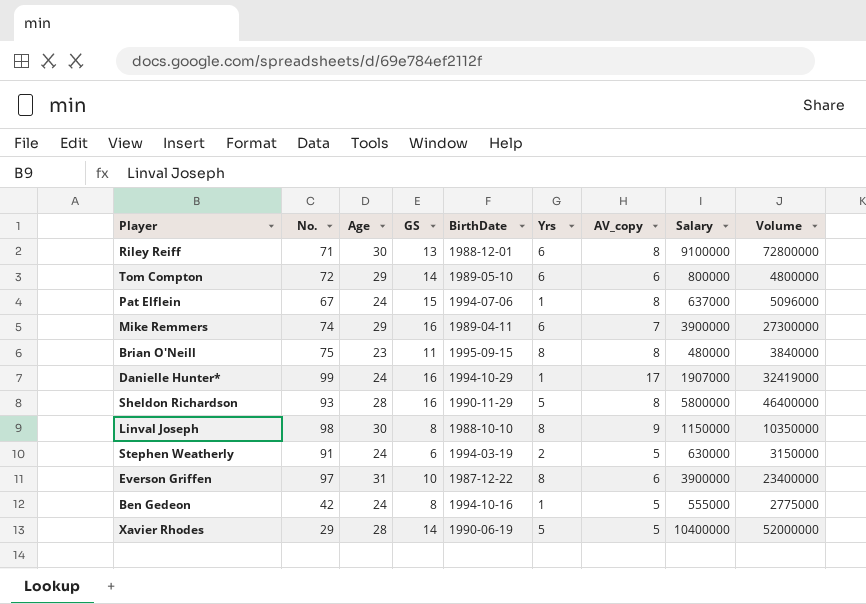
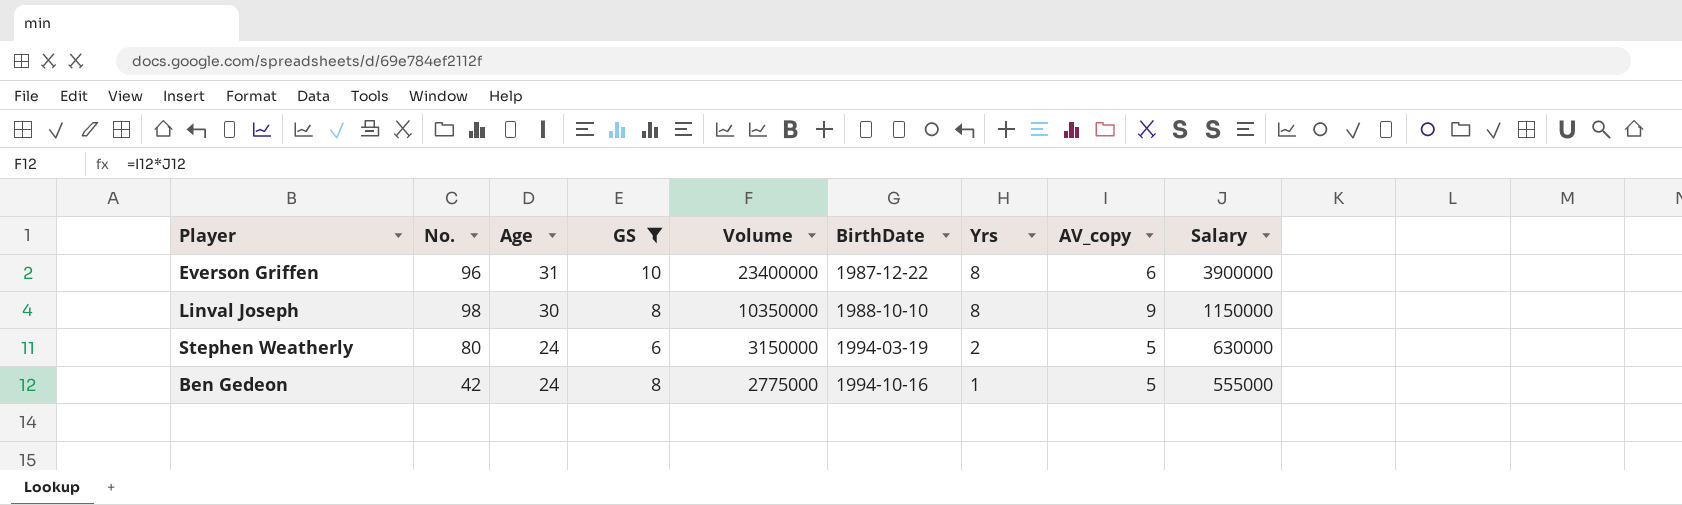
filter: none -> GS <= 10
row order: none -> Age descending
column Volume | position: 9 -> 5
Everson Griffen | No.: 97 -> 96
Stephen Weatherly | No.: 91 -> 80

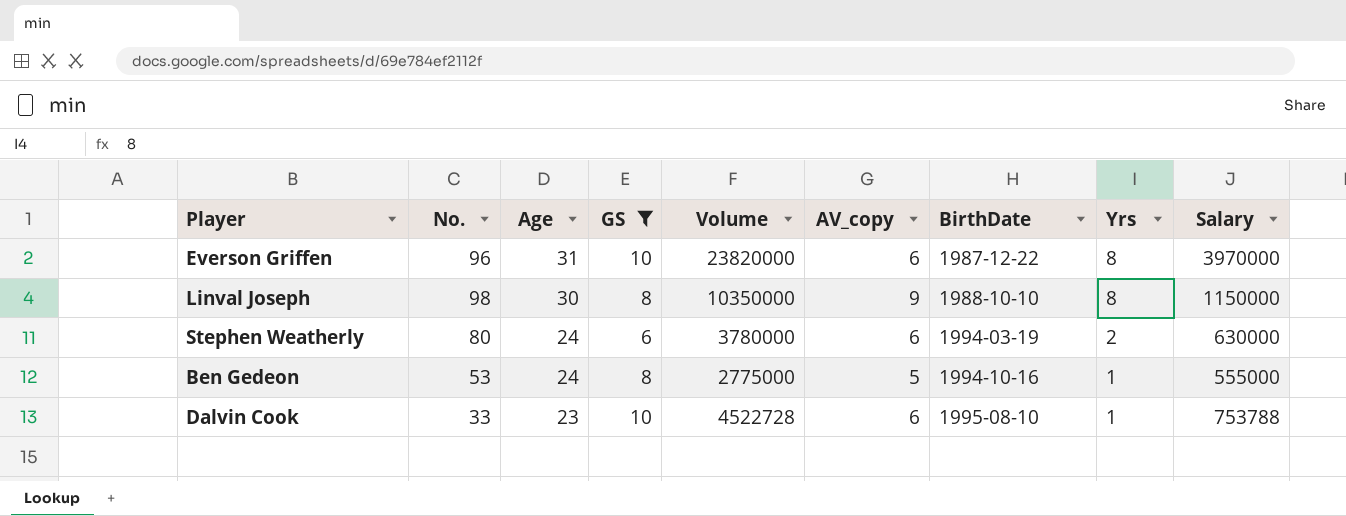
column AV_copy | position: 8 -> 6
Everson Griffen | Volume: 23400000 -> 23820000
Everson Griffen | Salary: 3900000 -> 3970000
Stephen Weatherly | Volume: 3150000 -> 3780000
Stephen Weatherly | AV_copy: 5 -> 6
Ben Gedeon | No.: 42 -> 53
row Dalvin Cook: none -> 33 | 23 | 10 | 4522728 | 6 | 1995-08-10 | 1 | 753788

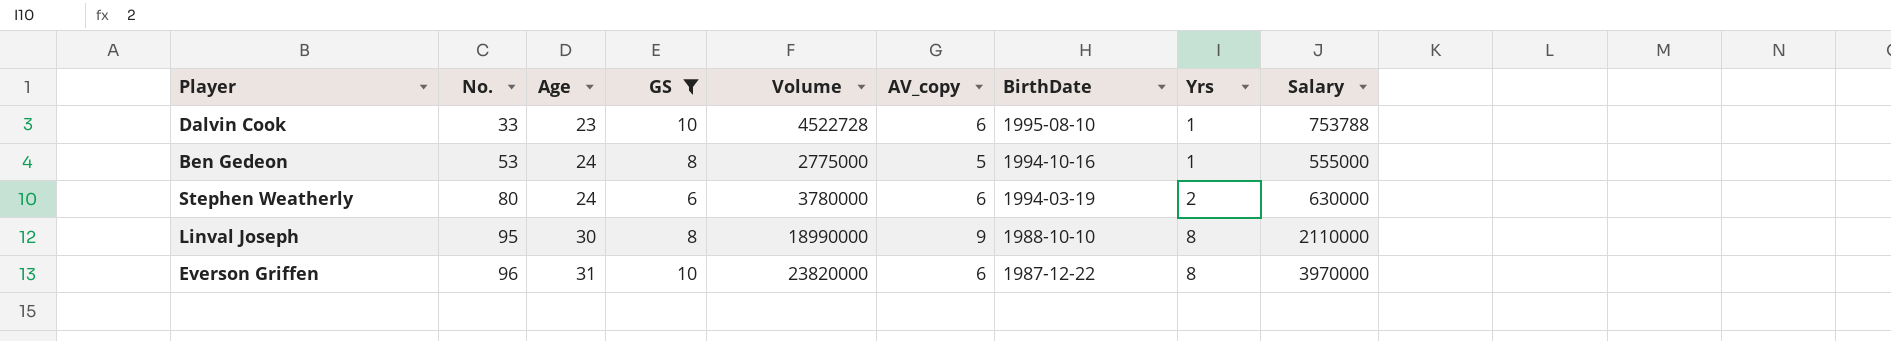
row order: Age descending -> No. ascending
Linval Joseph | No.: 98 -> 95
Linval Joseph | Volume: 10350000 -> 18990000
Linval Joseph | Salary: 1150000 -> 2110000

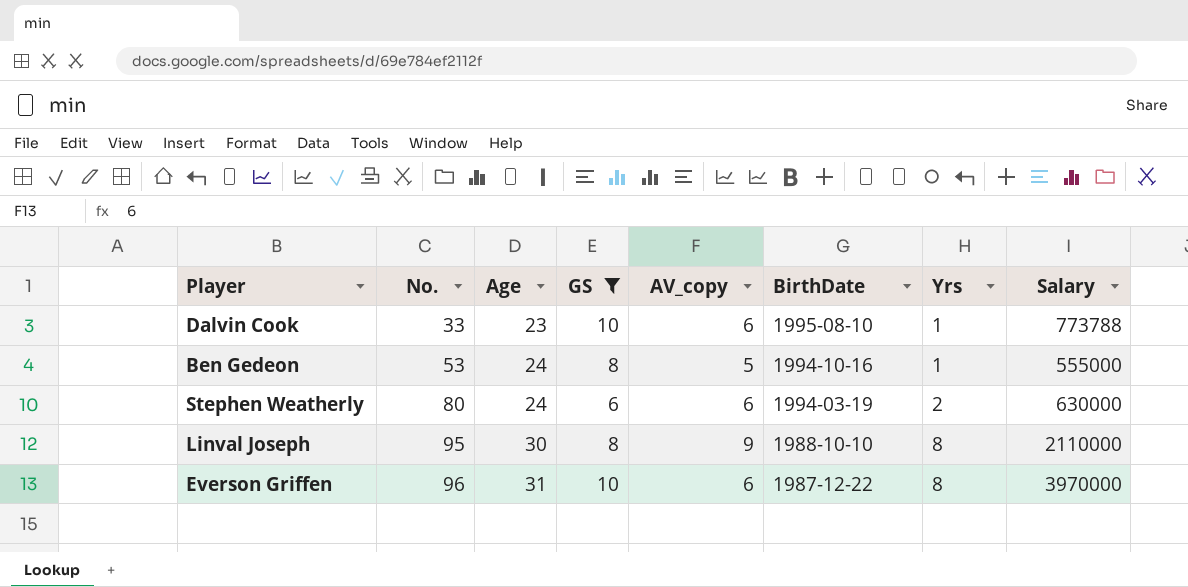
column Volume | formula: [AV_copy] * [Salary] -> none
Dalvin Cook | Salary: 753788 -> 773788

